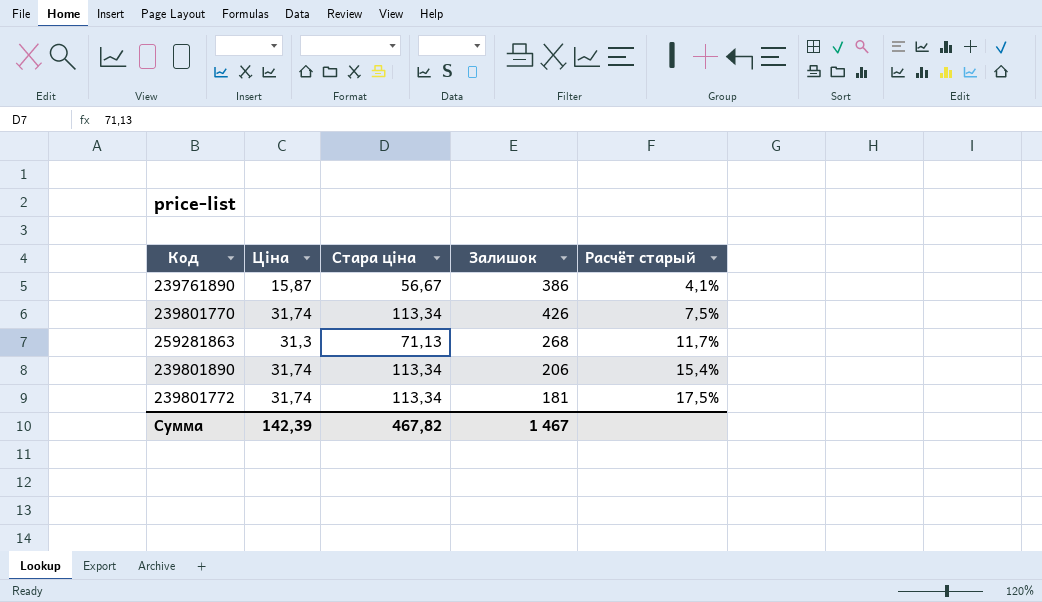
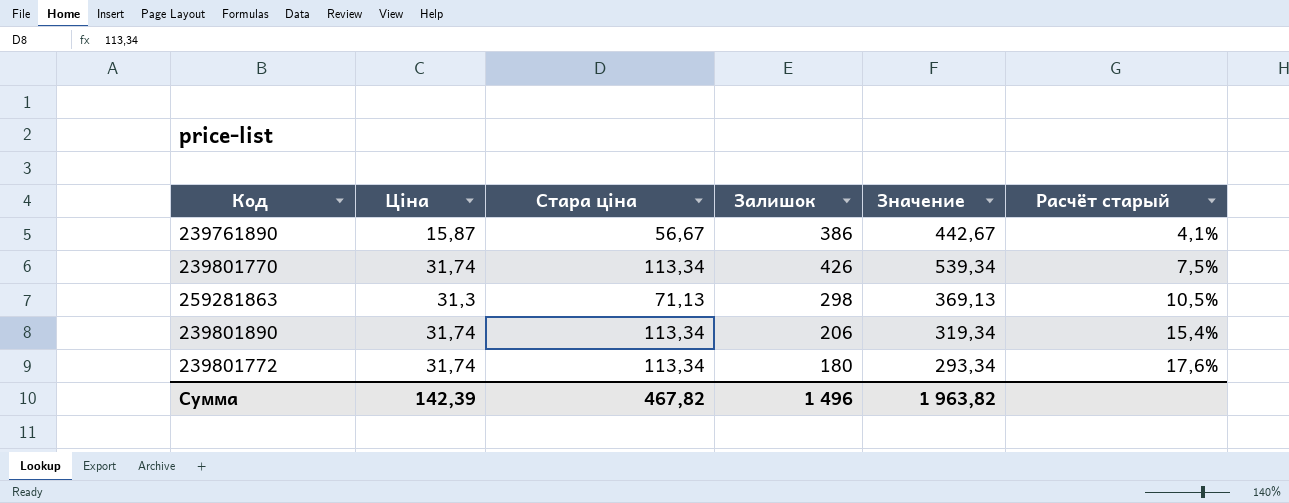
column Значение | formula: none -> [Стара ціна] + [Залишок]
259281863 | Залишок: 268 -> 298
259281863 | Расчёт старый: 11,7% -> 10,5%
239801772 | Залишок: 181 -> 180
239801772 | Расчёт старый: 17,5% -> 17,6%
Сумма | Залишок: 1 467 -> 1 496

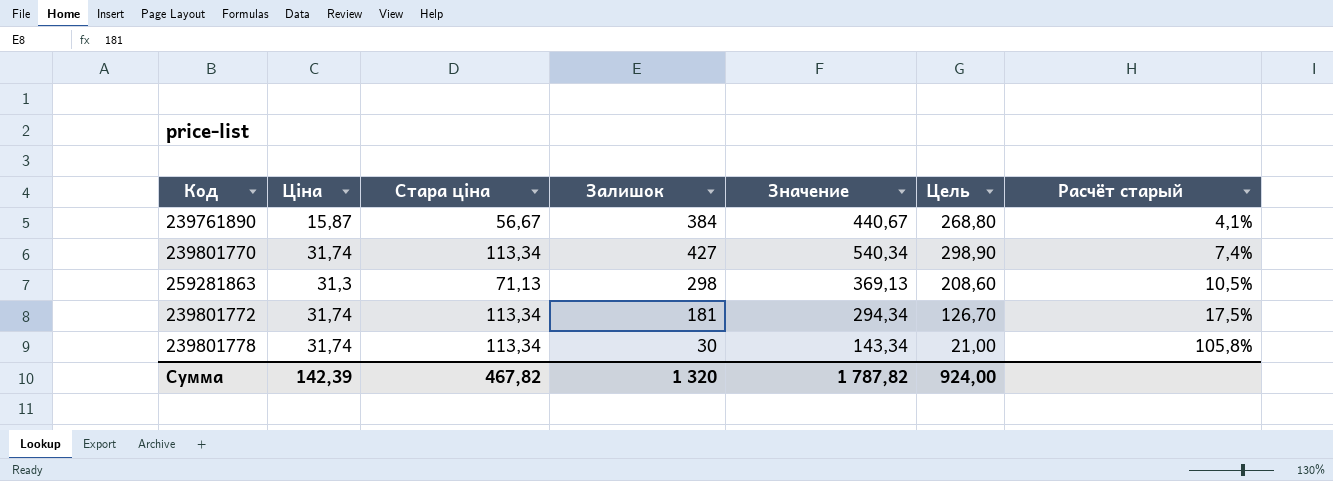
column Цель | formula: none -> [Залишок] * 0,7
row 239801890: 31,74 | 113,34 | 206 | 319,34 | 15,4% -> none
239761890 | Залишок: 386 -> 384
239761890 | Значение: 442,67 -> 440,67
239801770 | Залишок: 426 -> 427
239801770 | Значение: 539,34 -> 540,34
239801770 | Расчёт старый: 7,5% -> 7,4%
239801772 | Залишок: 180 -> 181
239801772 | Значение: 293,34 -> 294,34
239801772 | Расчёт старый: 17,6% -> 17,5%
row 239801778: none -> 31,74 | 113,34 | 30 | 143,34 | 21,00 | 105,8%
Сумма | Залишок: 1 496 -> 1 320
Сумма | Значение: 1 963,82 -> 1 787,82

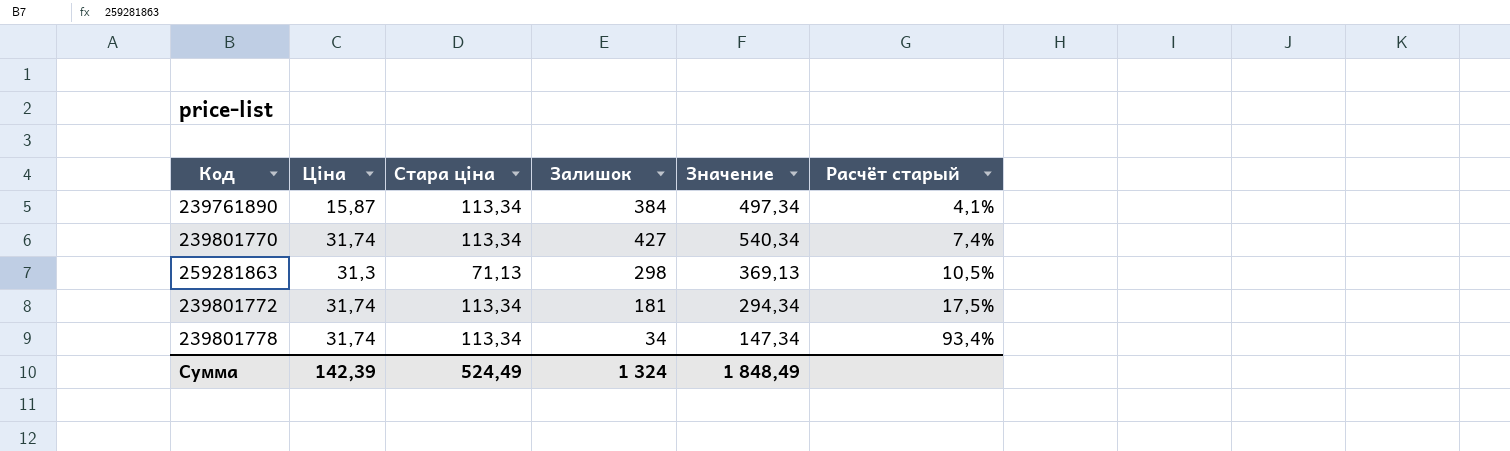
column Цель | formula: [Залишок] * 0,7 -> none
239761890 | Стара ціна: 56,67 -> 113,34
239761890 | Значение: 440,67 -> 497,34
239801778 | Залишок: 30 -> 34
239801778 | Значение: 143,34 -> 147,34
239801778 | Расчёт старый: 105,8% -> 93,4%
Сумма | Стара ціна: 467,82 -> 524,49
Сумма | Залишок: 1 320 -> 1 324
Сумма | Значение: 1 787,82 -> 1 848,49

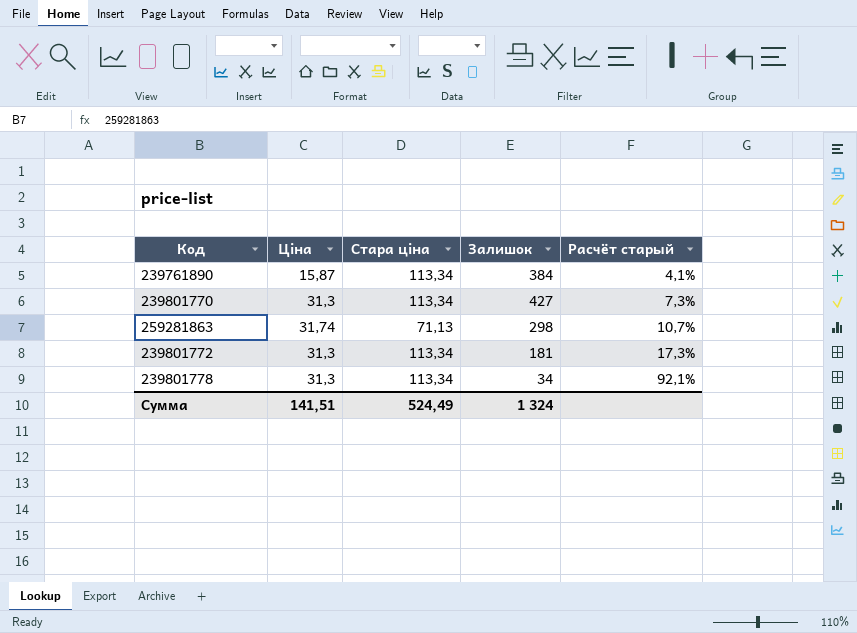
column Значение | formula: [Стара ціна] + [Залишок] -> none
239801770 | Ціна: 31,74 -> 31,3
239801770 | Расчёт старый: 7,4% -> 7,3%
259281863 | Ціна: 31,3 -> 31,74
259281863 | Расчёт старый: 10,5% -> 10,7%
239801772 | Ціна: 31,74 -> 31,3
239801772 | Расчёт старый: 17,5% -> 17,3%
239801778 | Ціна: 31,74 -> 31,3
239801778 | Расчёт старый: 93,4% -> 92,1%
Сумма | Ціна: 142,39 -> 141,51

